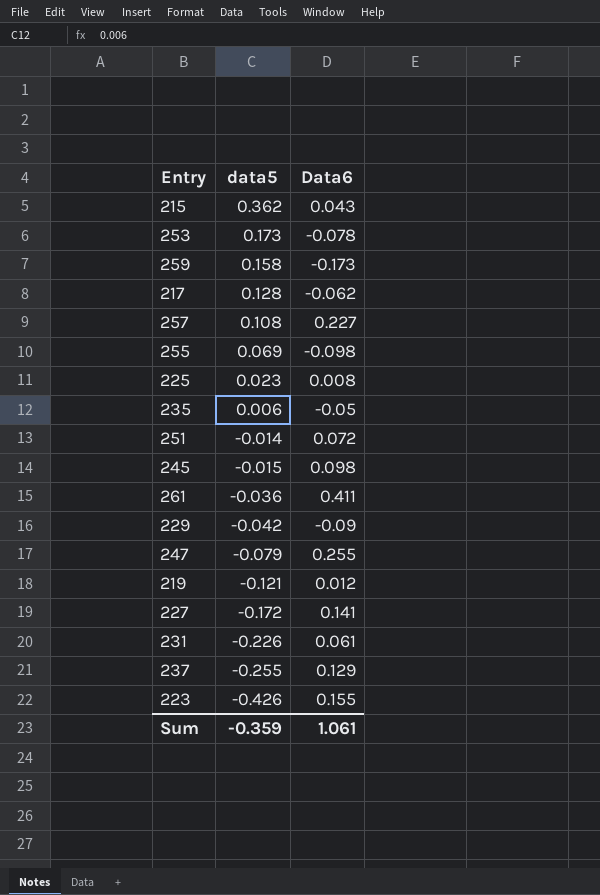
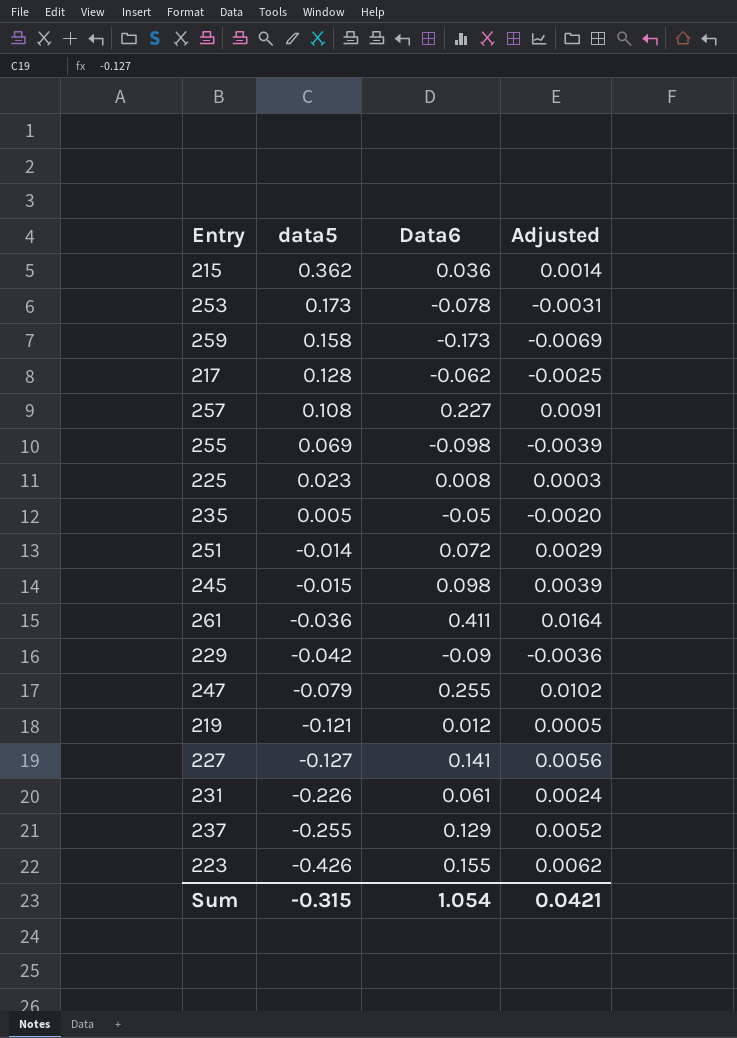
column Adjusted | formula: none -> [Data6] * 0.04
215 | Data6: 0.043 -> 0.036
235 | data5: 0.006 -> 0.005
227 | data5: -0.172 -> -0.127
Sum | data5: -0.359 -> -0.315
Sum | Data6: 1.061 -> 1.054

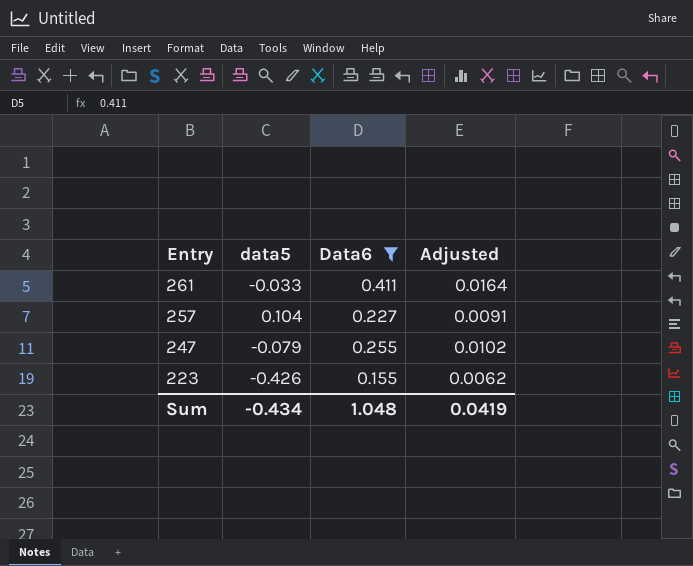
filter: none -> Data6 >= 0.155
row order: data5 descending -> Entry descending
261 | data5: -0.036 -> -0.033
257 | data5: 0.108 -> 0.104
Sum | data5: -0.315 -> -0.434
Sum | Data6: 1.054 -> 1.048
Sum | Adjusted: 0.0421 -> 0.0419

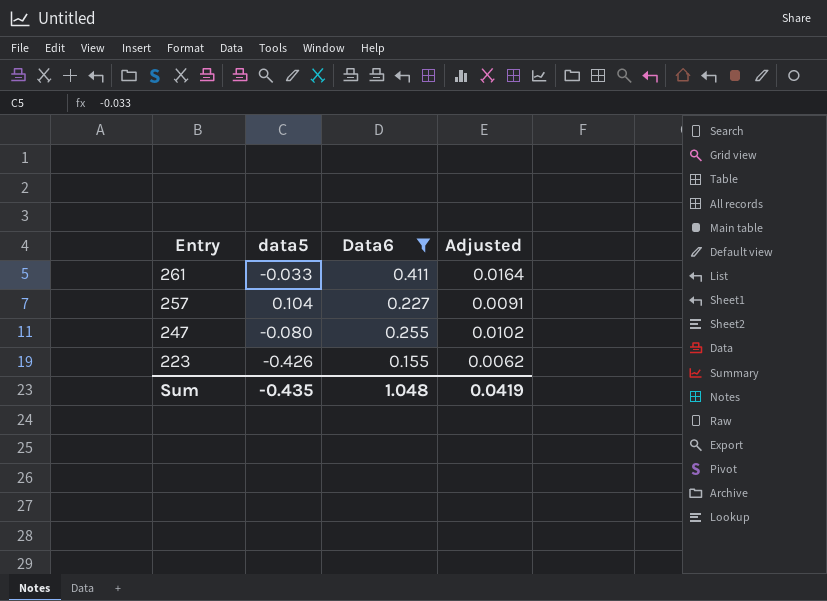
247 | data5: -0.079 -> -0.080
Sum | data5: -0.434 -> -0.435

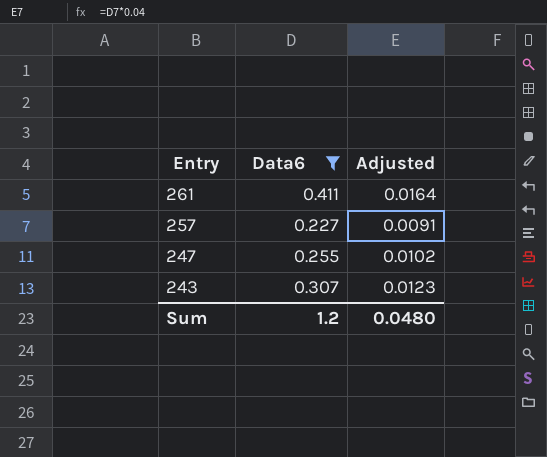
column data5 | position: 2 -> none
row 223: -0.426 | 0.155 | 0.0062 -> none
row 243: none -> 0.307 | 0.0123
Sum | Data6: 1.048 -> 1.2
Sum | Adjusted: 0.0419 -> 0.0480

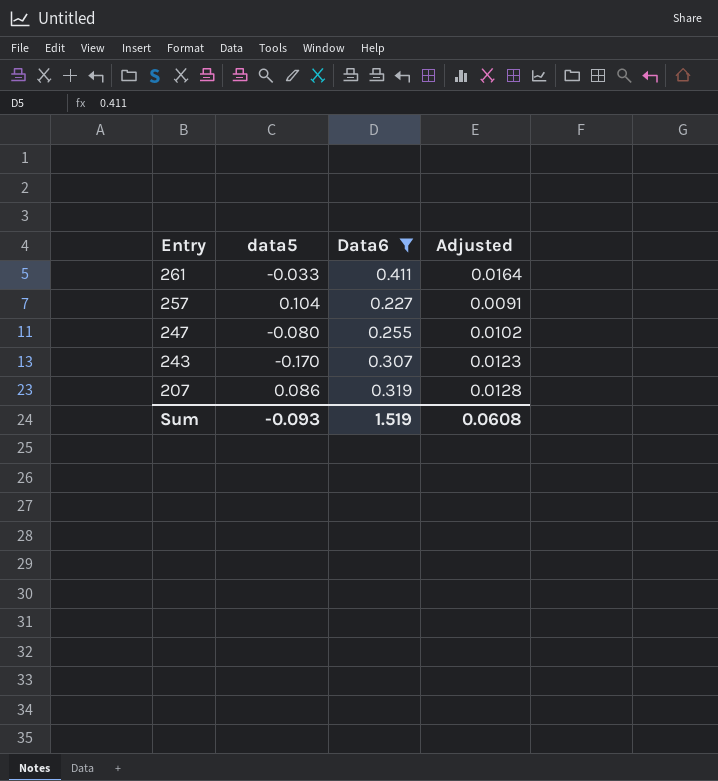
column data5 | position: none -> 2
row 207: none -> 0.086 | 0.319 | 0.0128
Sum | Data6: 1.2 -> 1.519
Sum | Adjusted: 0.0480 -> 0.0608

